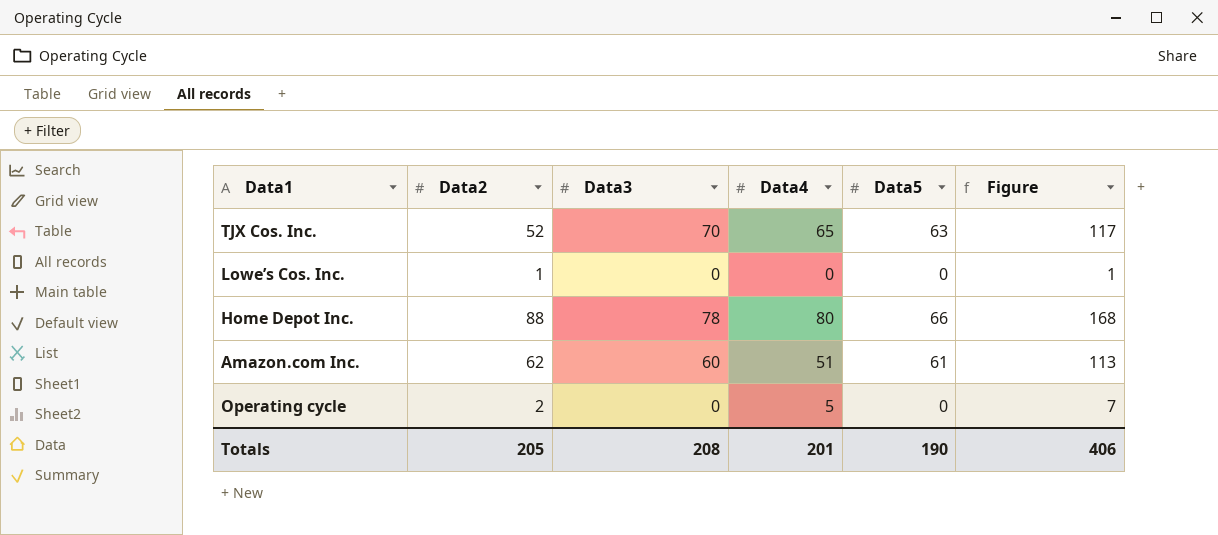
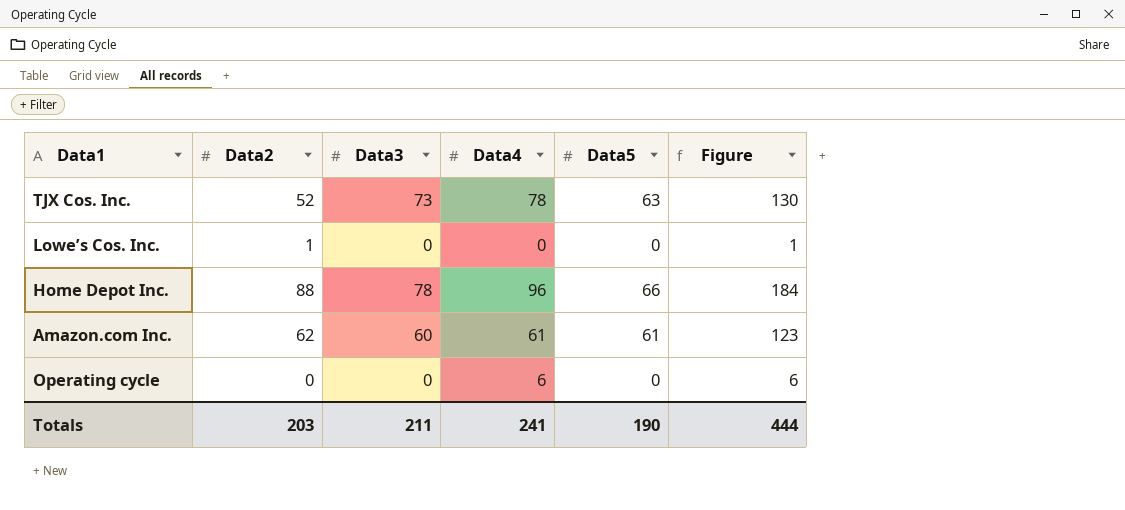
TJX Cos. Inc. | Data3: 70 -> 73
TJX Cos. Inc. | Data4: 65 -> 78
TJX Cos. Inc. | Figure: 117 -> 130
Home Depot Inc. | Data4: 80 -> 96
Home Depot Inc. | Figure: 168 -> 184
Amazon.com Inc. | Data4: 51 -> 61
Amazon.com Inc. | Figure: 113 -> 123
Operating cycle | Data2: 2 -> 0
Operating cycle | Data4: 5 -> 6
Operating cycle | Figure: 7 -> 6
Totals | Data2: 205 -> 203
Totals | Data3: 208 -> 211
Totals | Data4: 201 -> 241
Totals | Figure: 406 -> 444

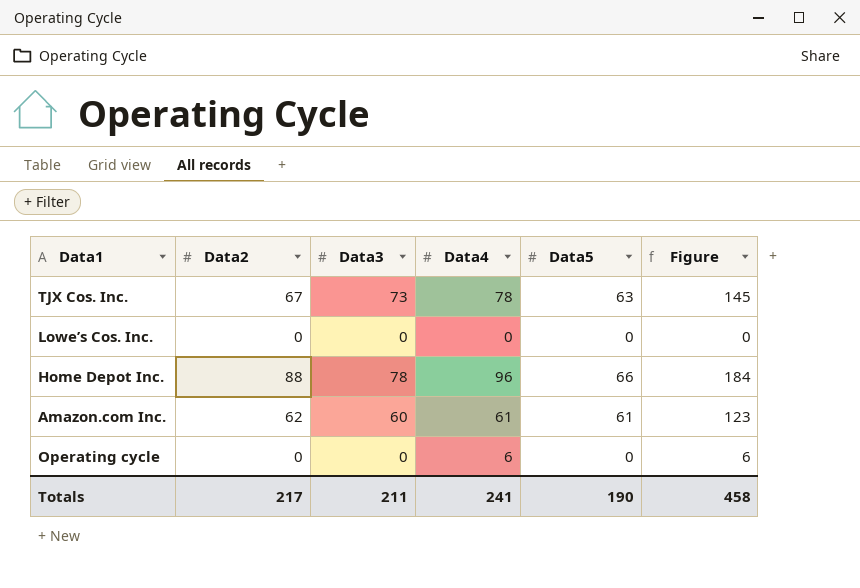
TJX Cos. Inc. | Data2: 52 -> 67
TJX Cos. Inc. | Figure: 130 -> 145
Lowe’s Cos. Inc. | Data2: 1 -> 0
Lowe’s Cos. Inc. | Figure: 1 -> 0
Totals | Data2: 203 -> 217
Totals | Figure: 444 -> 458

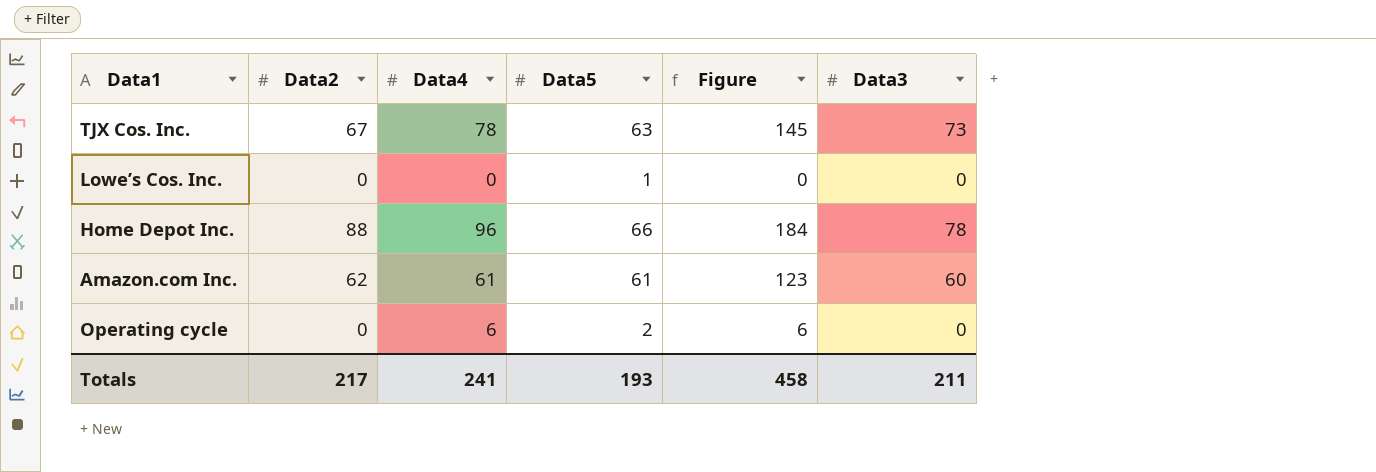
column Data3 | position: 3 -> 6
Lowe’s Cos. Inc. | Data5: 0 -> 1
Operating cycle | Data5: 0 -> 2
Totals | Data5: 190 -> 193

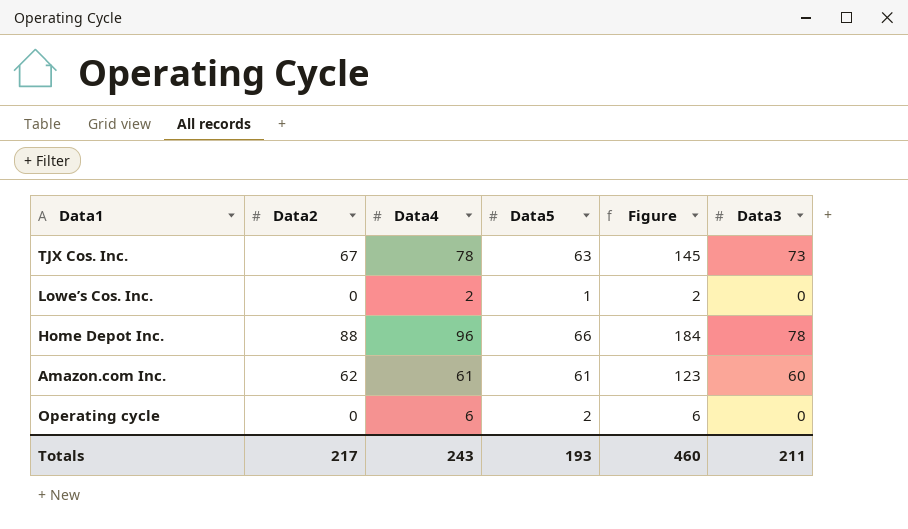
Lowe’s Cos. Inc. | Data4: 0 -> 2
Lowe’s Cos. Inc. | Figure: 0 -> 2
Totals | Data4: 241 -> 243
Totals | Figure: 458 -> 460

